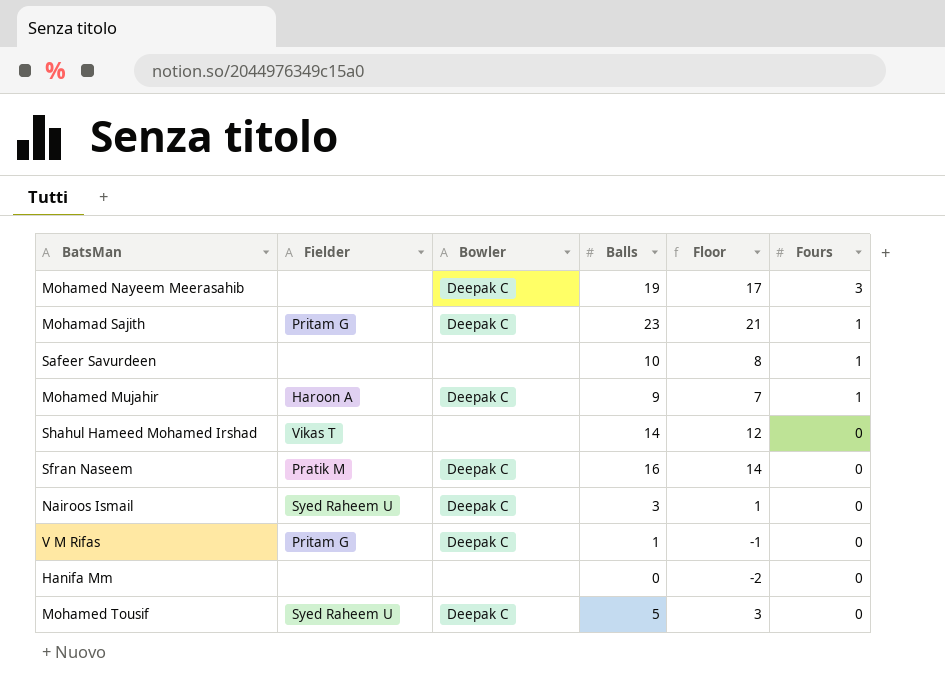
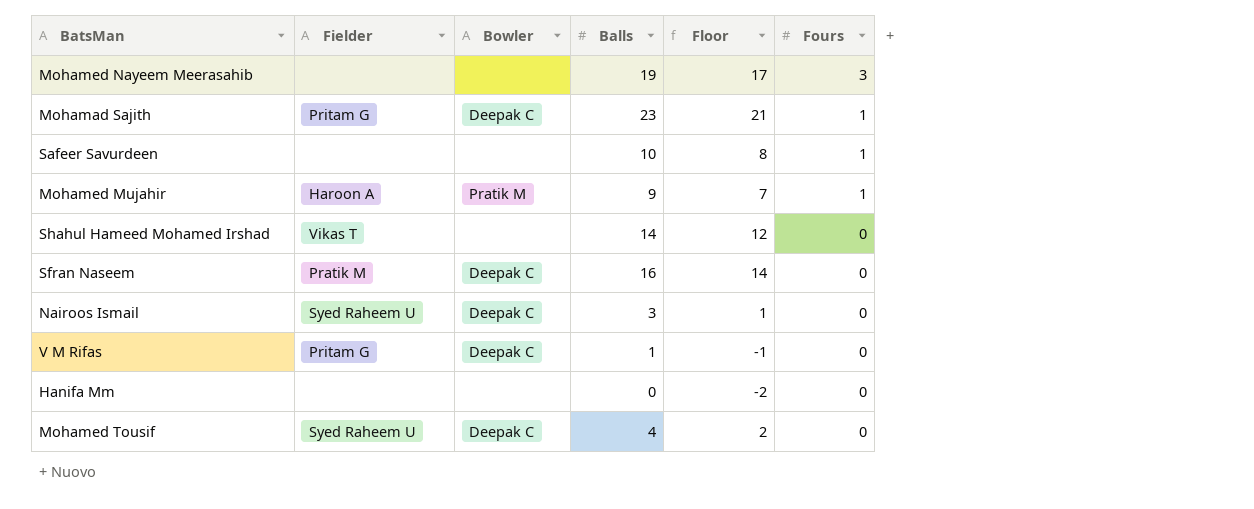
Mohamed Nayeem Meerasahib | Bowler: Deepak C -> none
Mohamed Mujahir | Bowler: Deepak C -> Pratik M
Mohamed Tousif | Balls: 5 -> 4
Mohamed Tousif | Floor: 3 -> 2

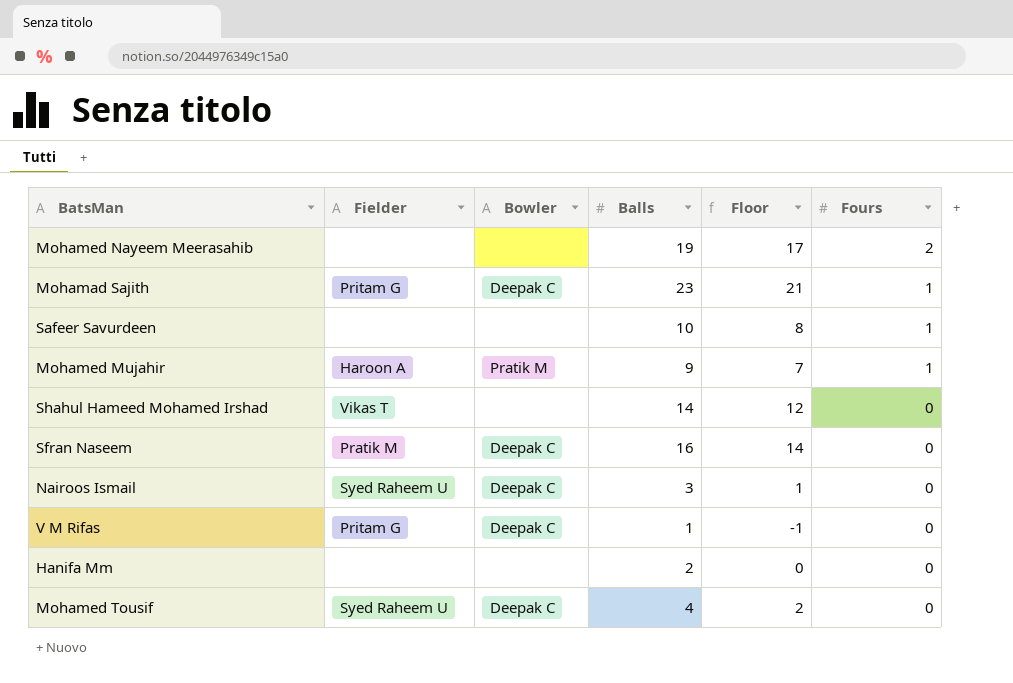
Mohamed Nayeem Meerasahib | Fours: 3 -> 2
Hanifa Mm | Balls: 0 -> 2
Hanifa Mm | Floor: -2 -> 0

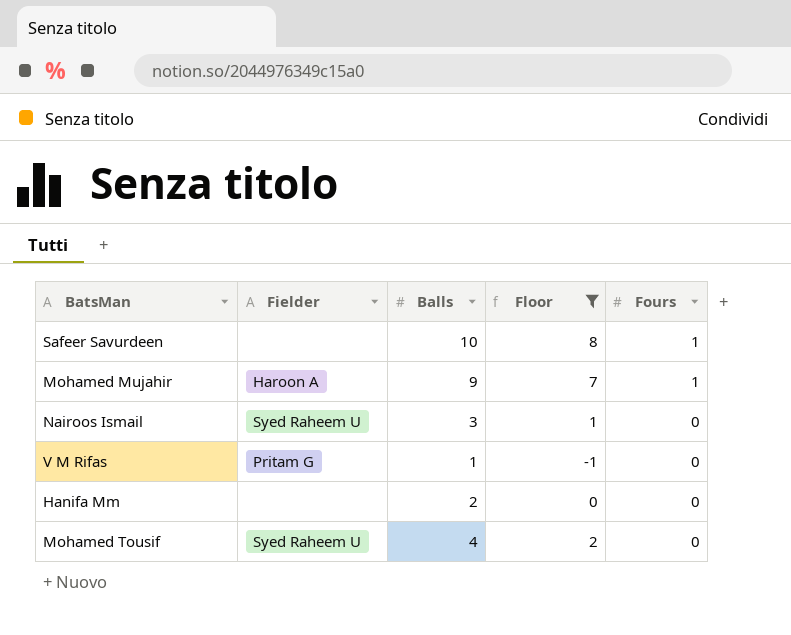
filter: none -> Floor <= 8
column Bowler | position: 3 -> none

